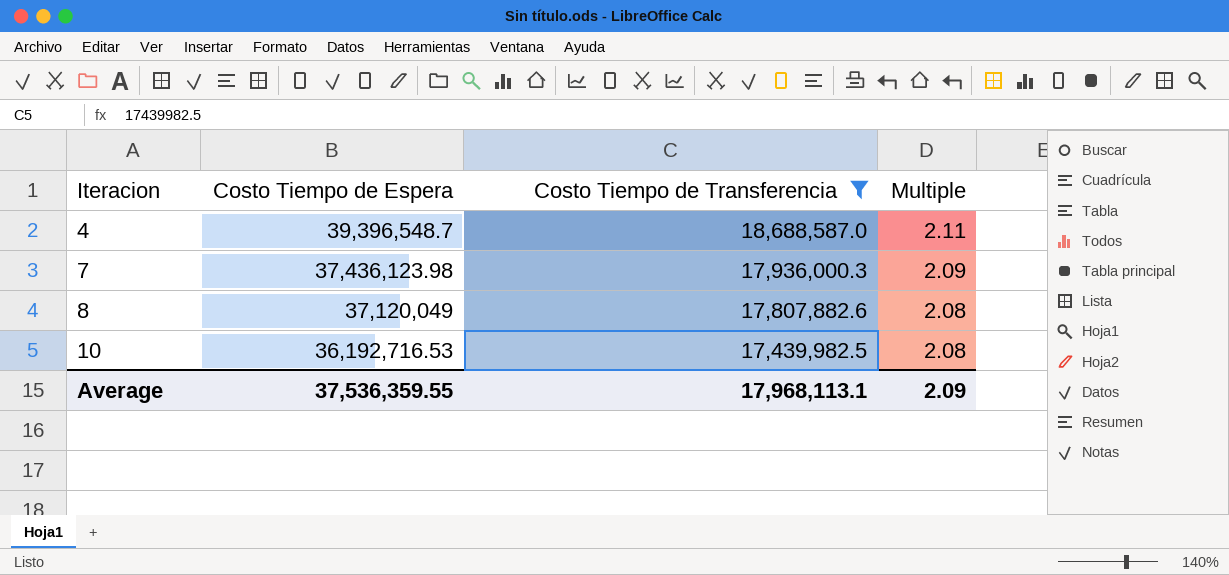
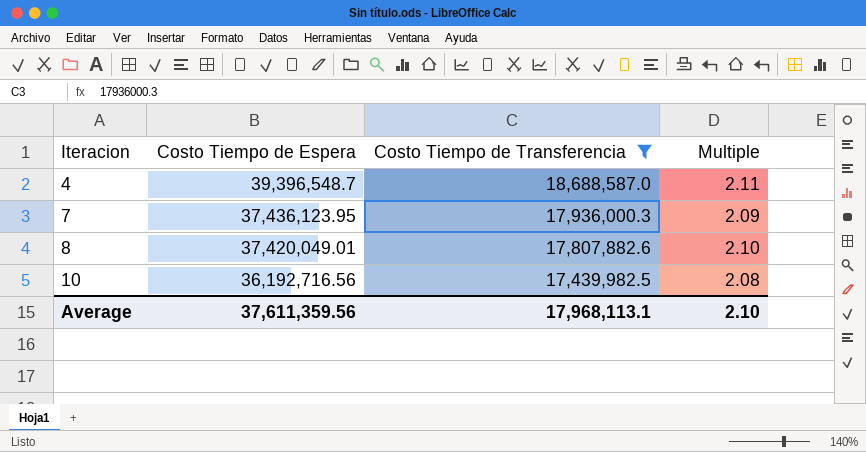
7 | Costo Tiempo de Espera: 37,436,123.98 -> 37,436,123.95
8 | Costo Tiempo de Espera: 37,120,049 -> 37,420,049.01
8 | Multiple: 2.08 -> 2.10
10 | Costo Tiempo de Espera: 36,192,716.53 -> 36,192,716.56
Average | Costo Tiempo de Espera: 37,536,359.55 -> 37,611,359.56
Average | Multiple: 2.09 -> 2.10

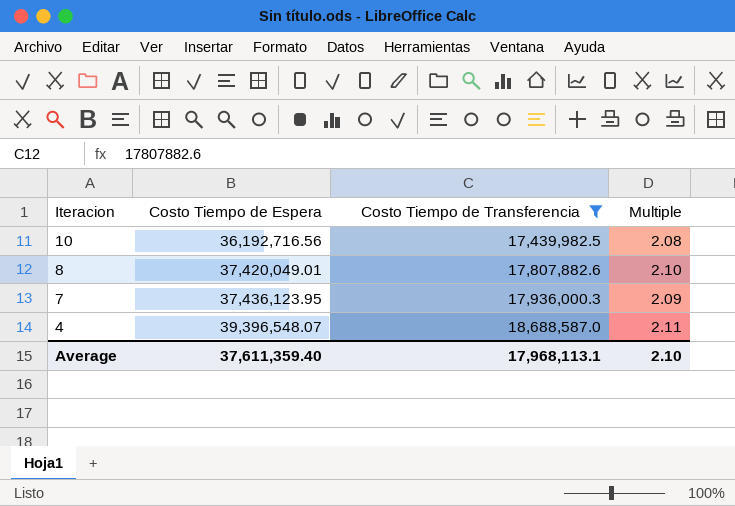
row order: Iteracion ascending -> Iteracion descending
4 | Costo Tiempo de Espera: 39,396,548.7 -> 39,396,548.07
Average | Costo Tiempo de Espera: 37,611,359.56 -> 37,611,359.40

